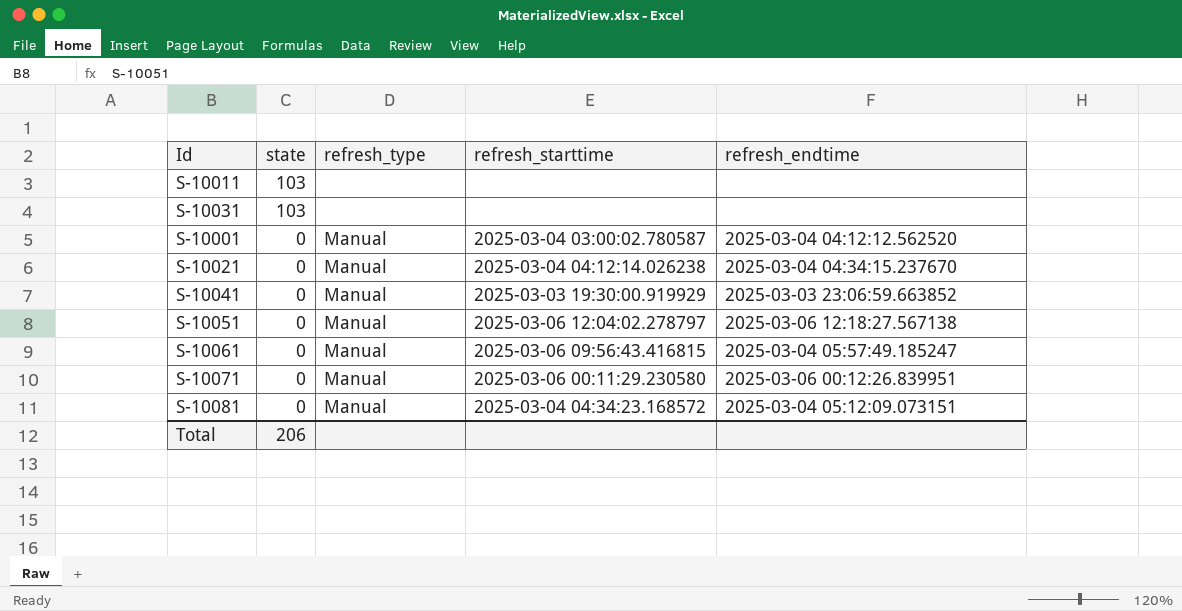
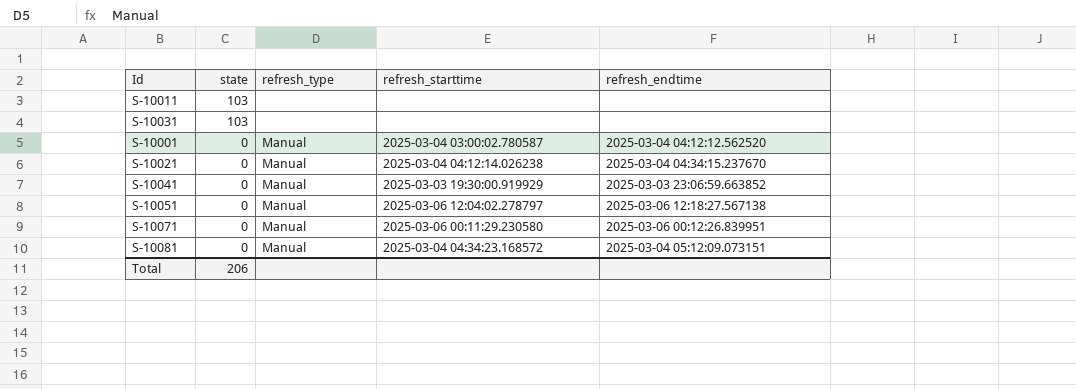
row S-10061: 0 | Manual | 2025-03-06 09:56:43.416815 | 2025-03-04 05:57:49.185247 -> none

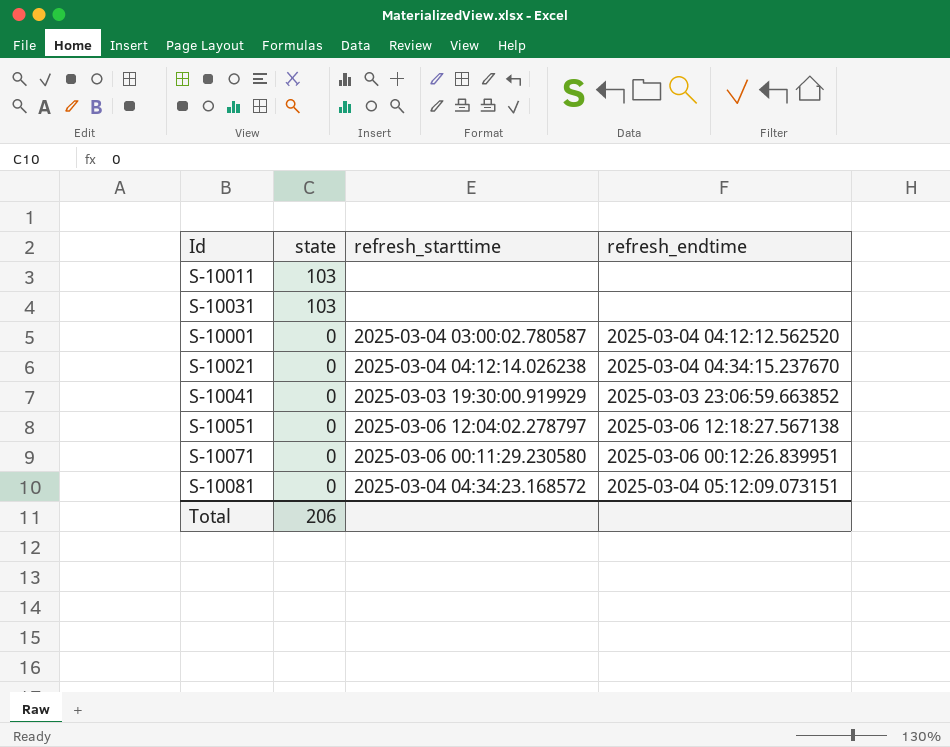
column refresh_type | position: 3 -> none

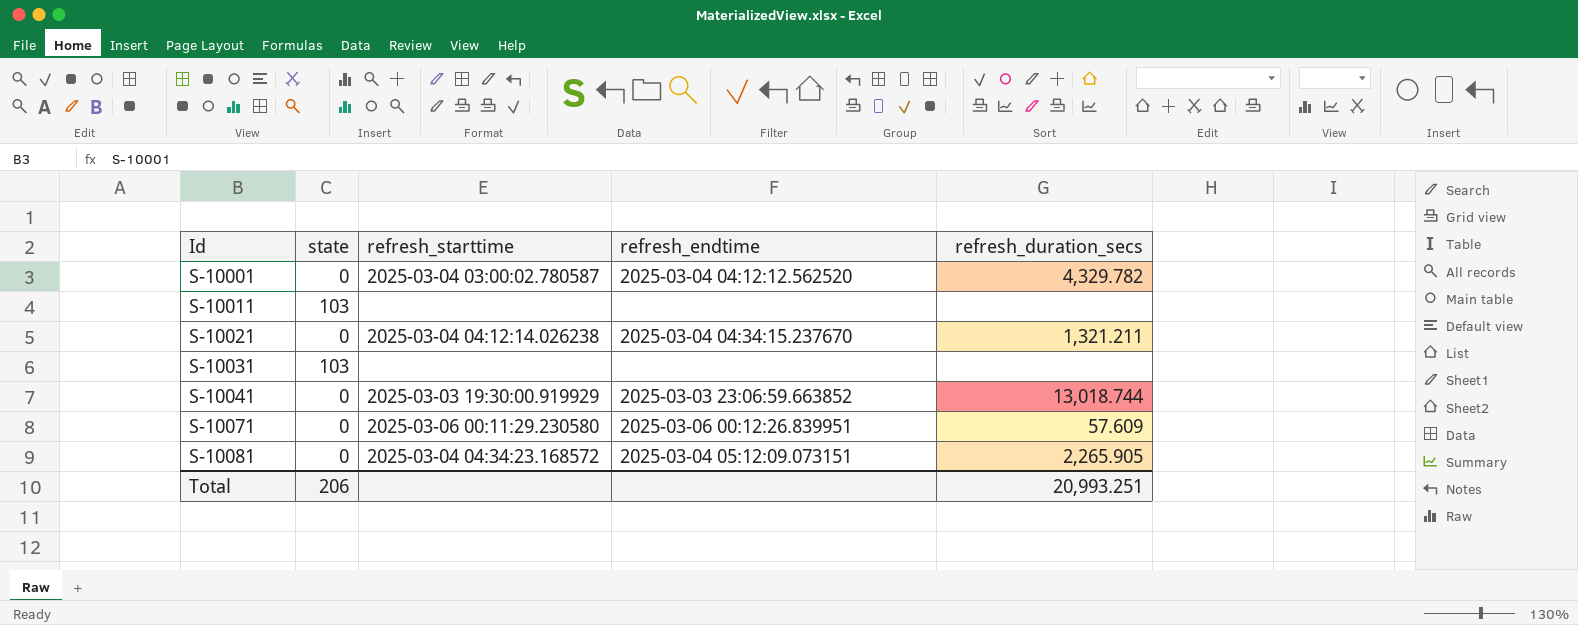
row order: state descending -> Id ascending
column refresh_duration_secs | position: none -> 5
row S-10051: 0 | 2025-03-06 12:04:02.278797 | 2025-03-06 12:18:27.567138 -> none

